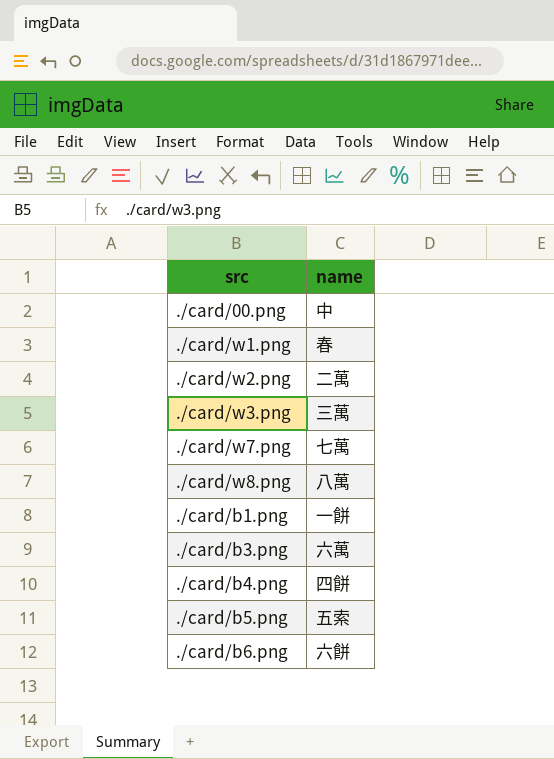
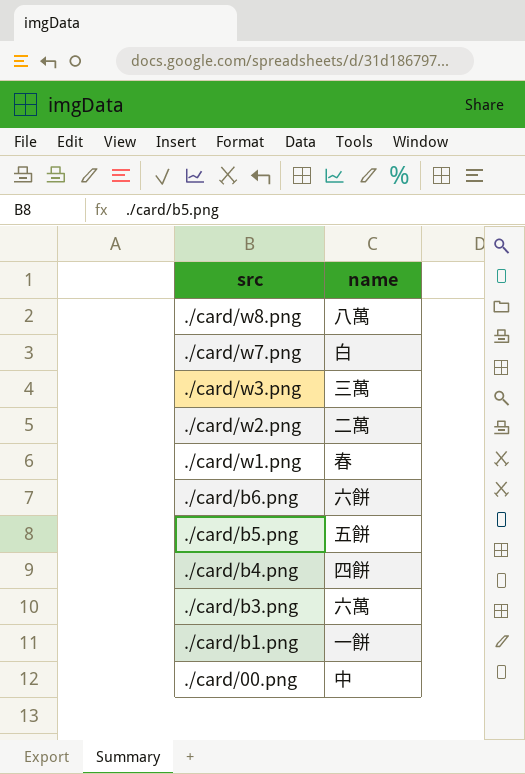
row order: none -> src descending
./card/w7.png | name: 七萬 -> 白
./card/b5.png | name: 五索 -> 五餅

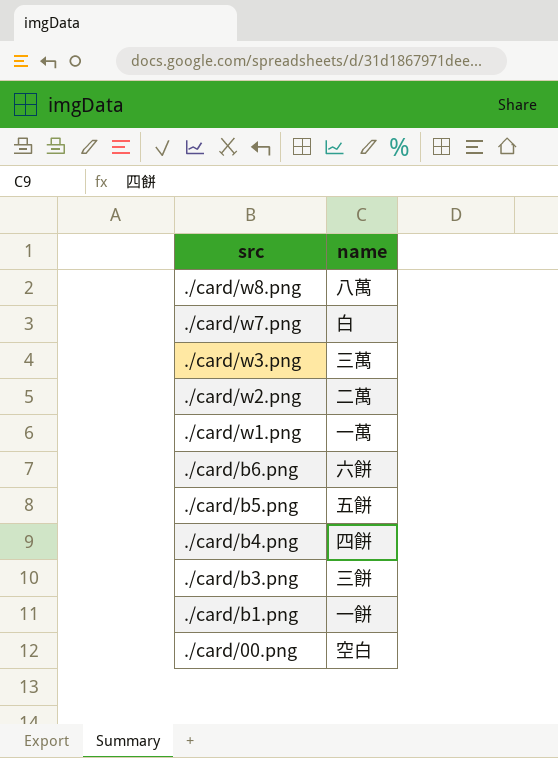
./card/w1.png | name: 春 -> 一萬
./card/b3.png | name: 六萬 -> 三餅
./card/00.png | name: 中 -> 空白

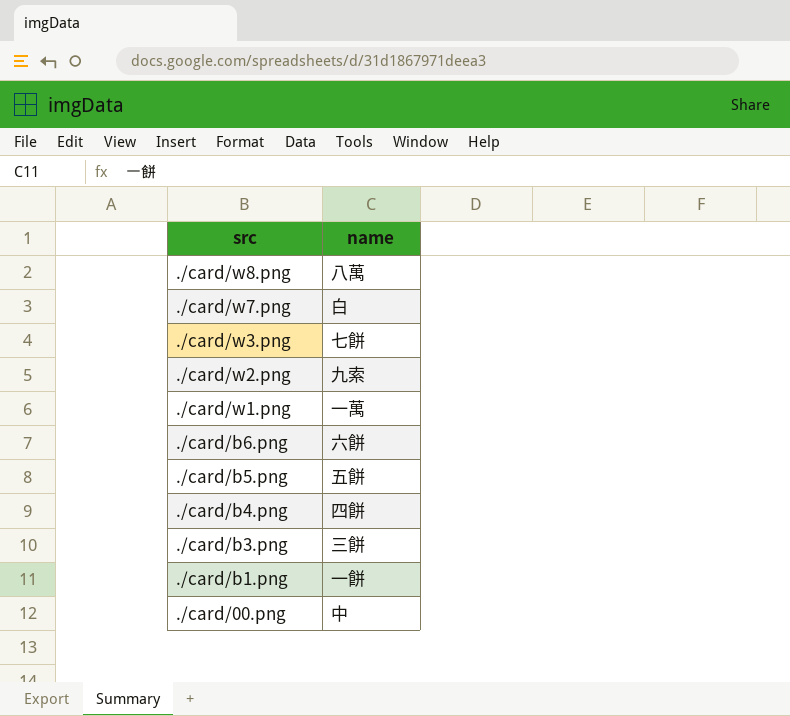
./card/w3.png | name: 三萬 -> 七餅
./card/w2.png | name: 二萬 -> 九索
./card/00.png | name: 空白 -> 中

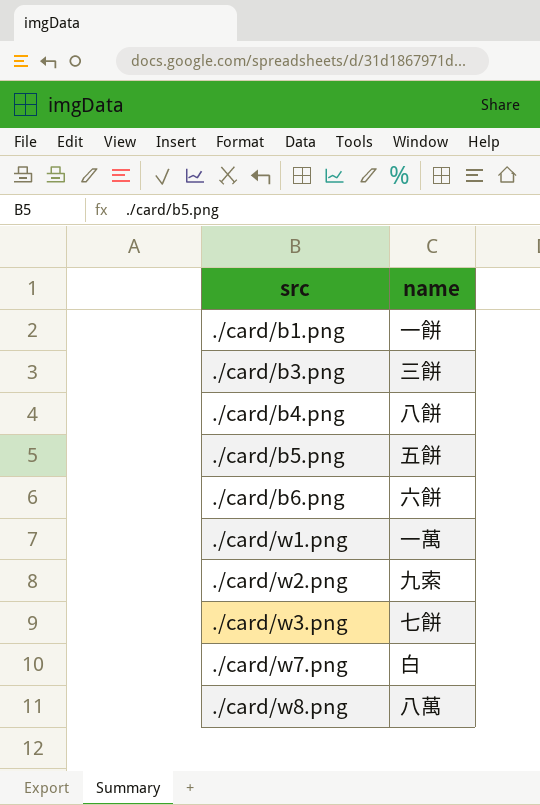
row order: src descending -> src ascending
row ./card/00.png: 中 -> none
./card/b4.png | name: 四餅 -> 八餅

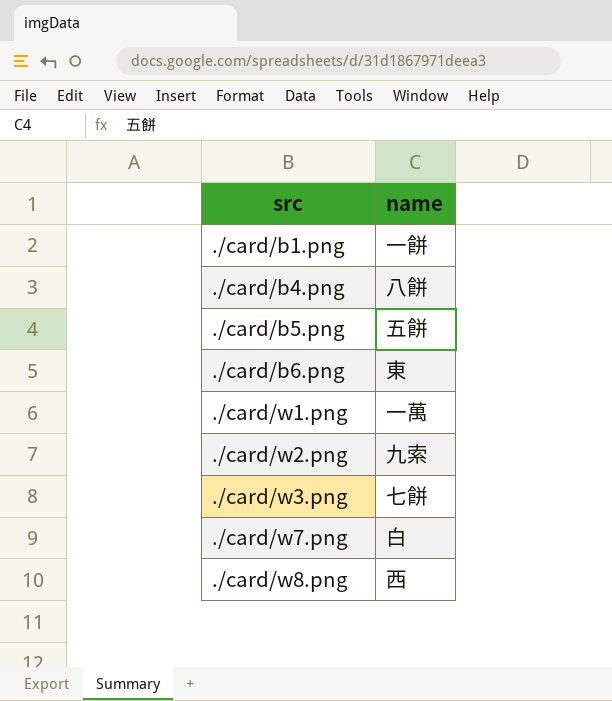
row ./card/b3.png: 三餅 -> none
./card/b6.png | name: 六餅 -> 東
./card/w8.png | name: 八萬 -> 西

